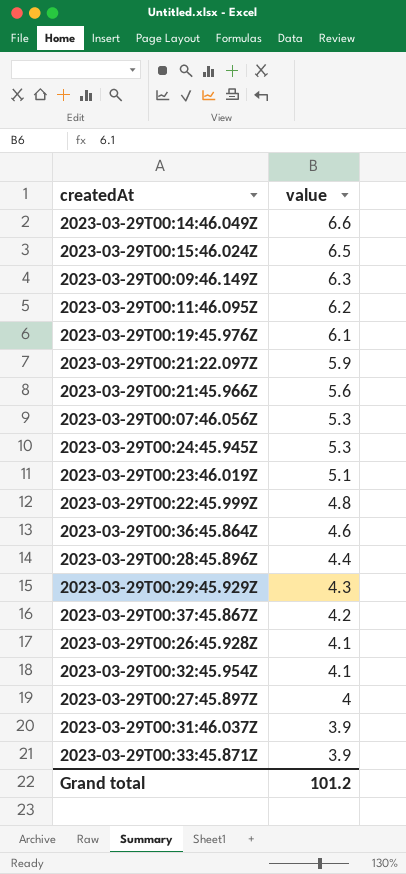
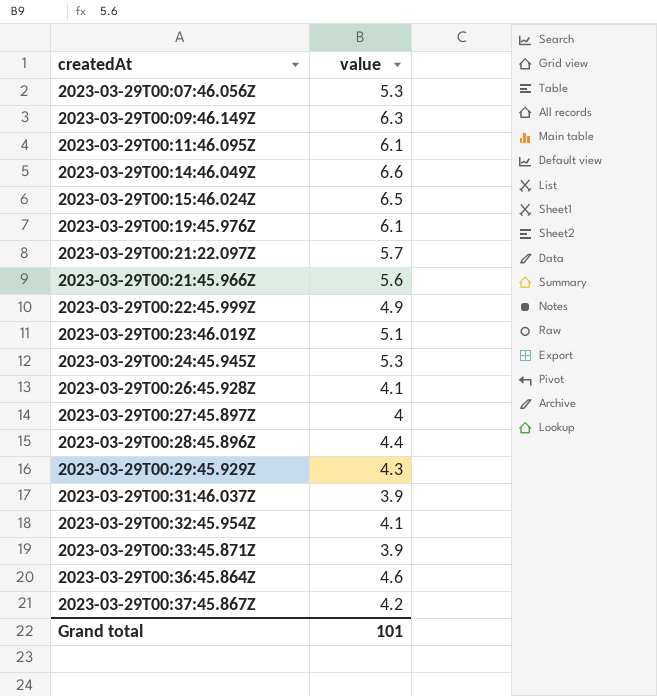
row order: value descending -> createdAt ascending
2023-03-29T00:11:46.095Z | value: 6.2 -> 6.1
2023-03-29T00:21:22.097Z | value: 5.9 -> 5.7
2023-03-29T00:22:45.999Z | value: 4.8 -> 4.9
Grand total | value: 101.2 -> 101

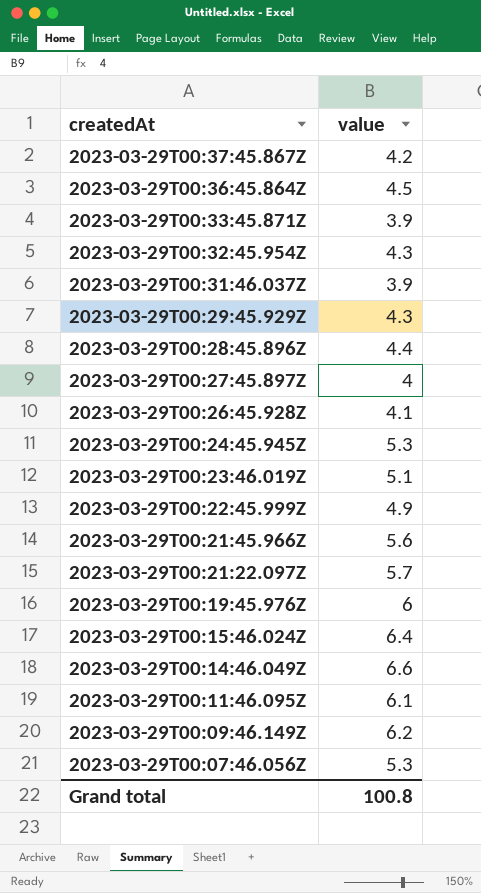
row order: createdAt ascending -> createdAt descending
2023-03-29T00:36:45.864Z | value: 4.6 -> 4.5
2023-03-29T00:32:45.954Z | value: 4.1 -> 4.3
2023-03-29T00:19:45.976Z | value: 6.1 -> 6
2023-03-29T00:15:46.024Z | value: 6.5 -> 6.4
2023-03-29T00:09:46.149Z | value: 6.3 -> 6.2
Grand total | value: 101 -> 100.8

